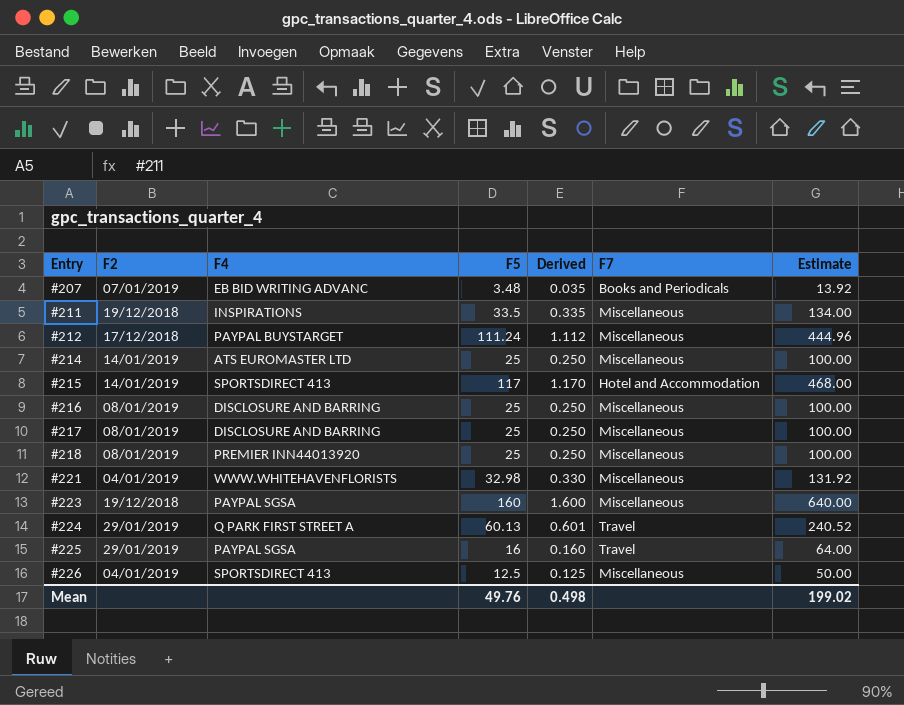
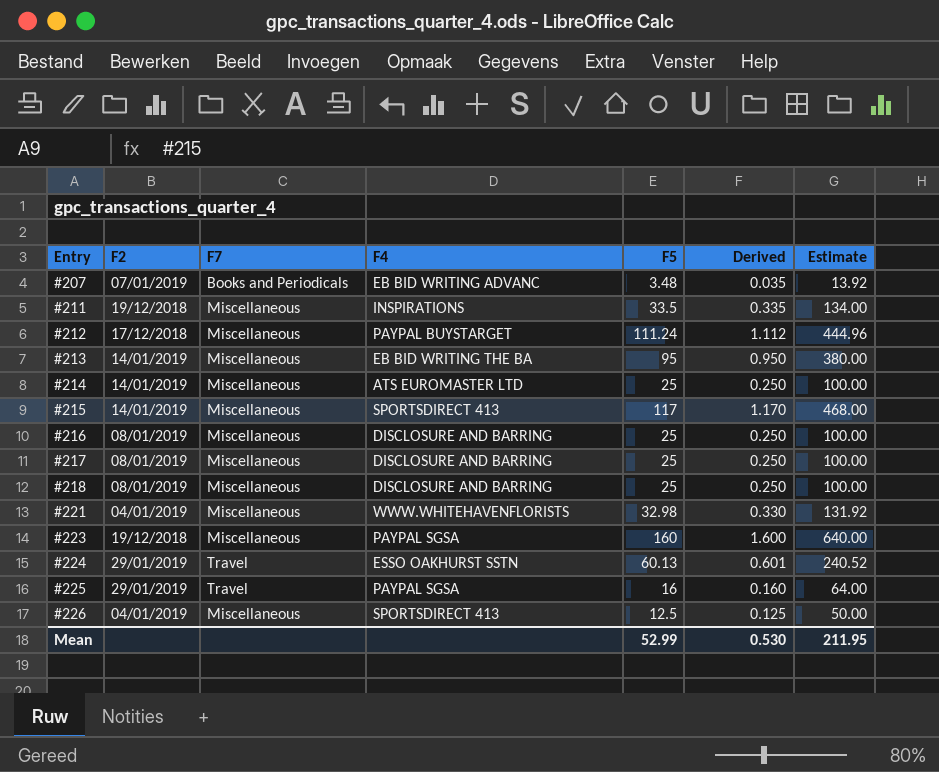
column F7 | position: 6 -> 3
row #213: none -> 14/01/2019 | Miscellaneous | EB BID WRITING THE BA | 95 | 0.950 | 380.00
#215 | F7: Hotel and Accommodation -> Miscellaneous
#218 | F4: PREMIER INN44013920 -> DISCLOSURE AND BARRING
#224 | F4: Q PARK FIRST STREET A -> ESSO OAKHURST SSTN
Mean | F5: 49.76 -> 52.99
Mean | Derived: 0.498 -> 0.530
Mean | Estimate: 199.02 -> 211.95

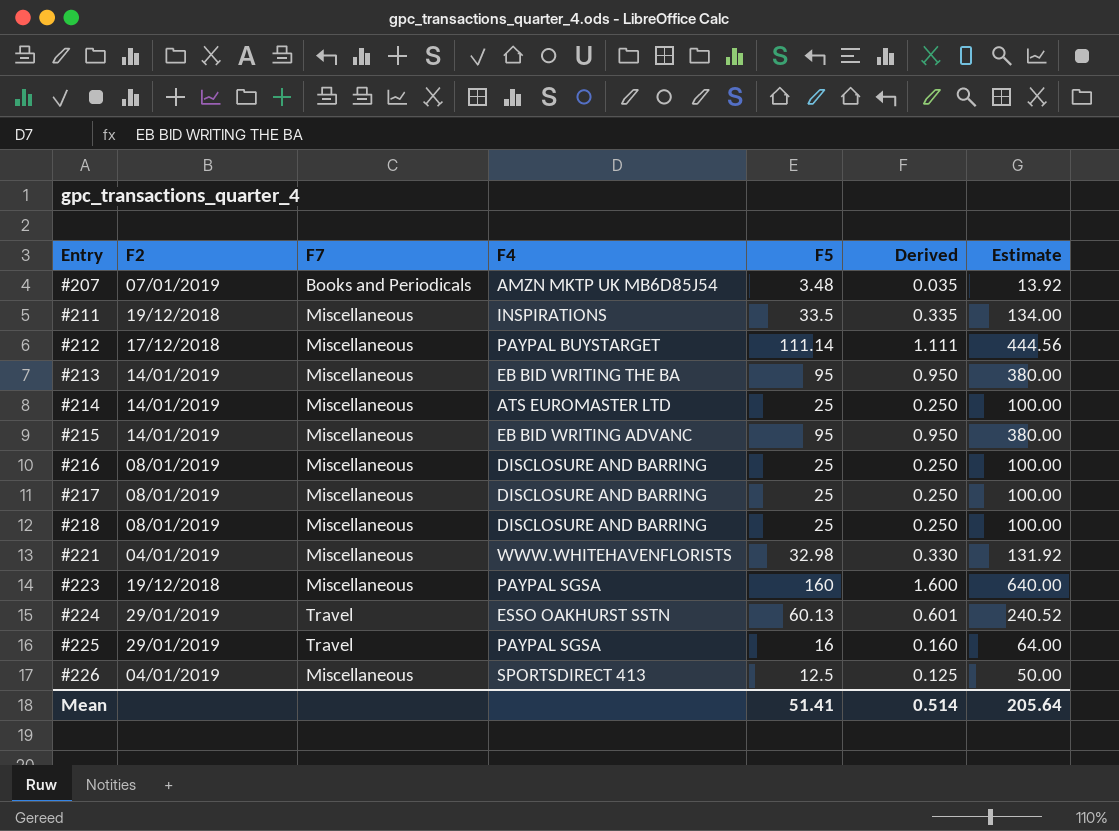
#207 | F4: EB BID WRITING ADVANC -> AMZN MKTP UK MB6D85J54
#212 | F5: 111.24 -> 111.14
#212 | Derived: 1.112 -> 1.111
#212 | Estimate: 444.96 -> 444.56
#215 | F4: SPORTSDIRECT 413 -> EB BID WRITING ADVANC
#215 | F5: 117 -> 95
#215 | Derived: 1.170 -> 0.950
#215 | Estimate: 468.00 -> 380.00
Mean | F5: 52.99 -> 51.41
Mean | Derived: 0.530 -> 0.514
Mean | Estimate: 211.95 -> 205.64

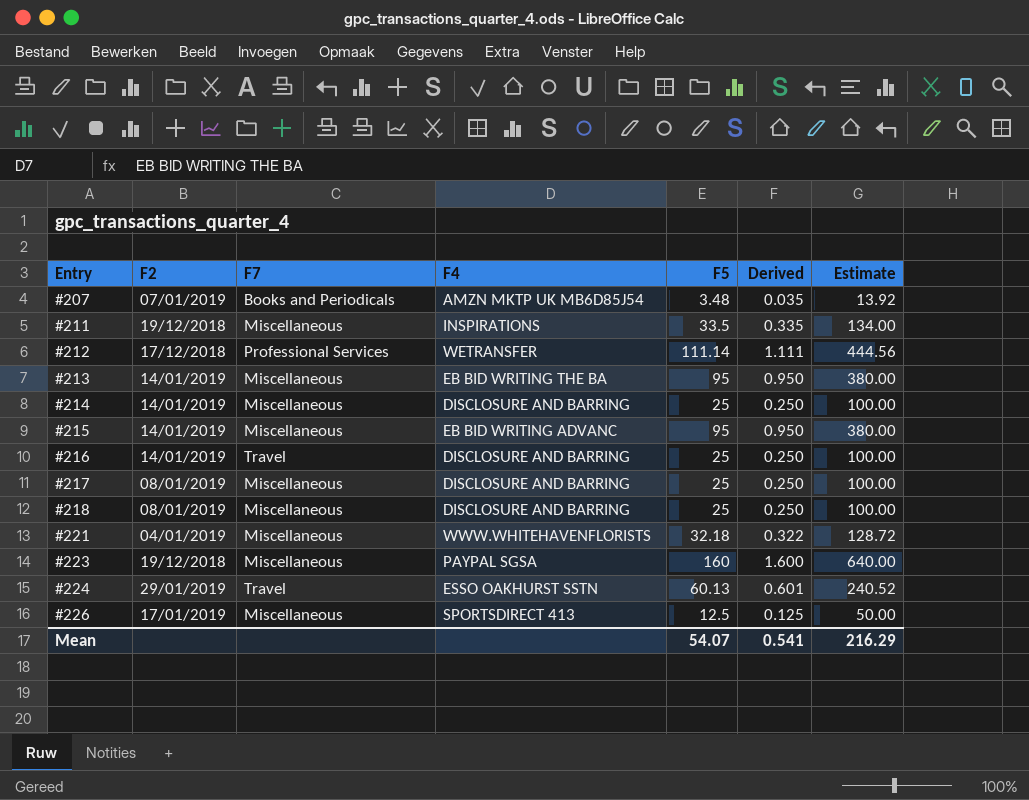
row #225: 29/01/2019 | Travel | PAYPAL SGSA | 16 | 0.160 | 64.00 -> none
#212 | F7: Miscellaneous -> Professional Services
#212 | F4: PAYPAL BUYSTARGET -> WETRANSFER
#214 | F4: ATS EUROMASTER LTD -> DISCLOSURE AND BARRING
#216 | F2: 08/01/2019 -> 14/01/2019
#216 | F7: Miscellaneous -> Travel
#221 | F5: 32.98 -> 32.18
#221 | Derived: 0.330 -> 0.322
#221 | Estimate: 131.92 -> 128.72
#226 | F2: 04/01/2019 -> 17/01/2019
Mean | F5: 51.41 -> 54.07
Mean | Derived: 0.514 -> 0.541
Mean | Estimate: 205.64 -> 216.29

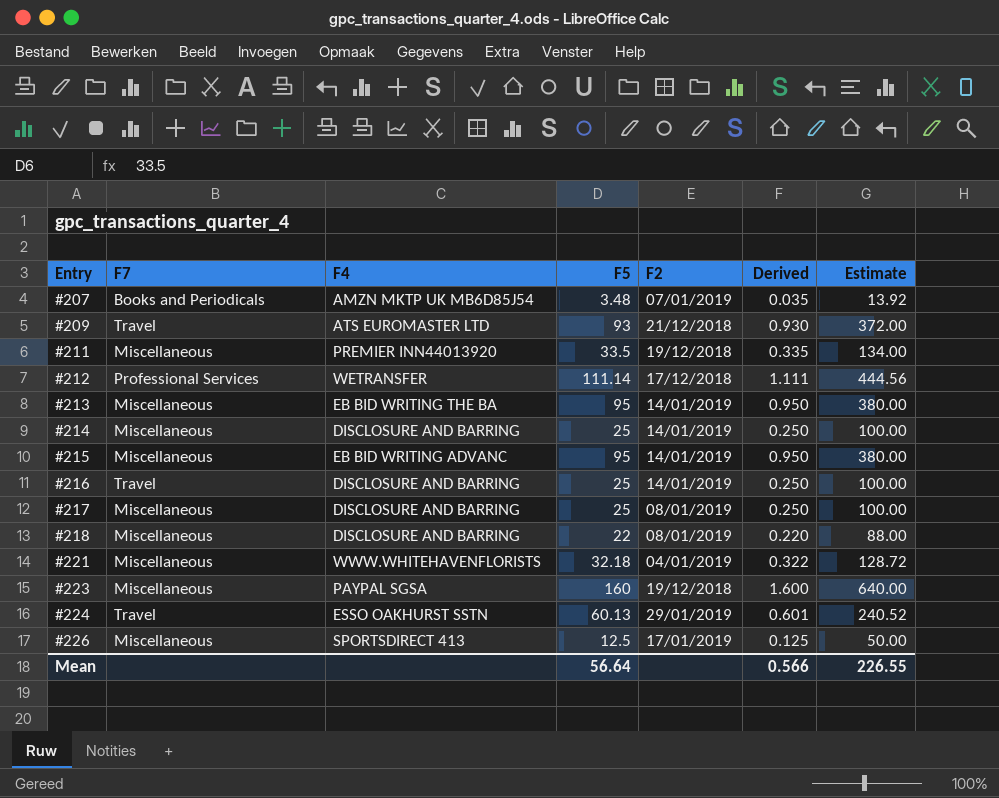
column F2 | position: 2 -> 5
row #209: none -> Travel | ATS EUROMASTER LTD | 93 | 21/12/2018 | 0.930 | 372.00
#211 | F4: INSPIRATIONS -> PREMIER INN44013920
#218 | F5: 25 -> 22
#218 | Derived: 0.250 -> 0.220
#218 | Estimate: 100.00 -> 88.00
Mean | F5: 54.07 -> 56.64
Mean | Derived: 0.541 -> 0.566
Mean | Estimate: 216.29 -> 226.55

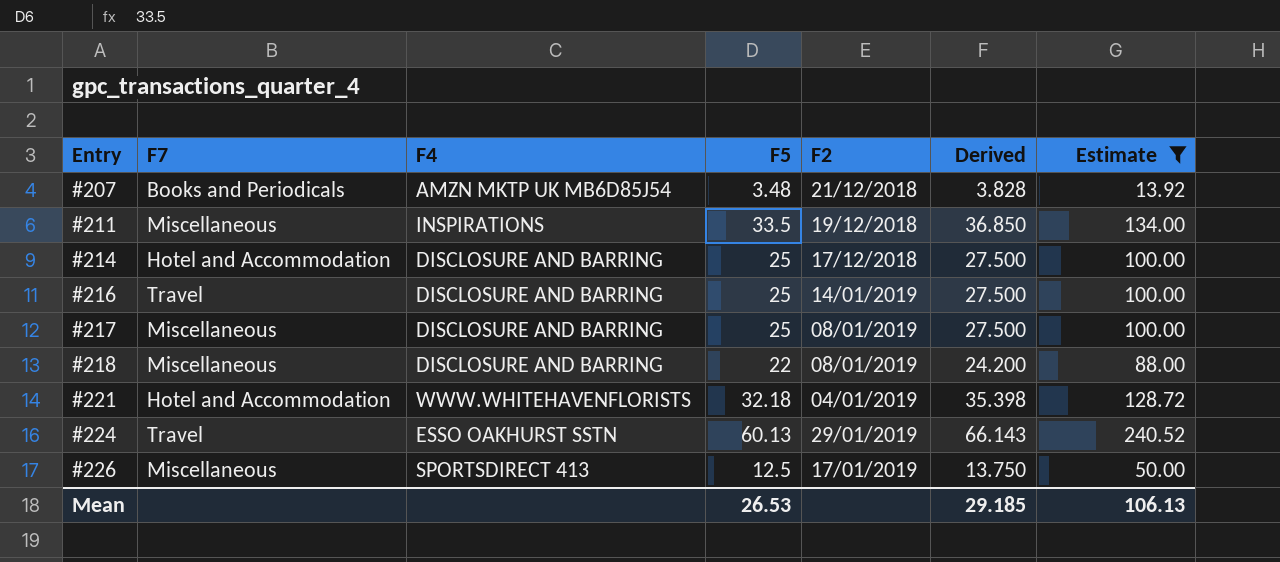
filter: none -> Estimate <= 240.52
column Derived | formula: [F5] * 0.01 -> [F5] * 1.1
#207 | F2: 07/01/2019 -> 21/12/2018
#211 | F4: PREMIER INN44013920 -> INSPIRATIONS
#214 | F7: Miscellaneous -> Hotel and Accommodation
#214 | F2: 14/01/2019 -> 17/12/2018
#221 | F7: Miscellaneous -> Hotel and Accommodation
Mean | F5: 56.64 -> 26.53
Mean | Derived: 0.566 -> 29.185
Mean | Estimate: 226.55 -> 106.13

